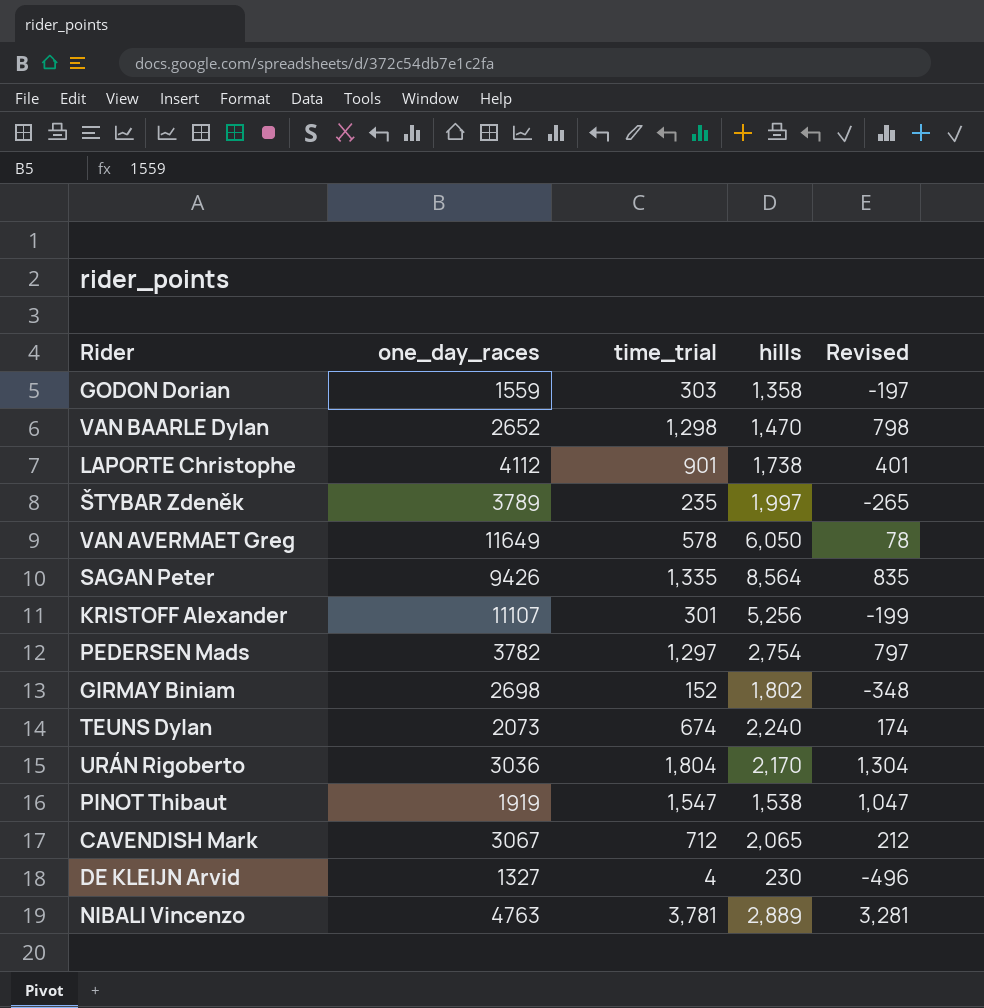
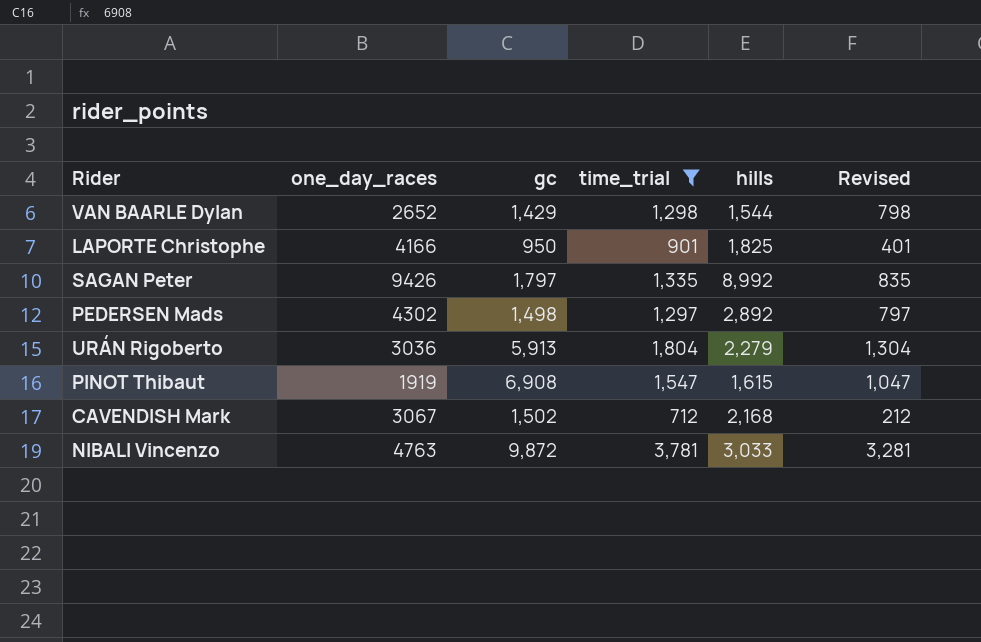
filter: none -> time_trial >= 712
column gc | position: none -> 3
VAN BAARLE Dylan | hills: 1,470 -> 1,544
LAPORTE Christophe | one_day_races: 4112 -> 4166
LAPORTE Christophe | hills: 1,738 -> 1,825
SAGAN Peter | hills: 8,564 -> 8,992
PEDERSEN Mads | one_day_races: 3782 -> 4302
PEDERSEN Mads | hills: 2,754 -> 2,892
URÁN Rigoberto | hills: 2,170 -> 2,279
PINOT Thibaut | hills: 1,538 -> 1,615
CAVENDISH Mark | hills: 2,065 -> 2,168
NIBALI Vincenzo | hills: 2,889 -> 3,033

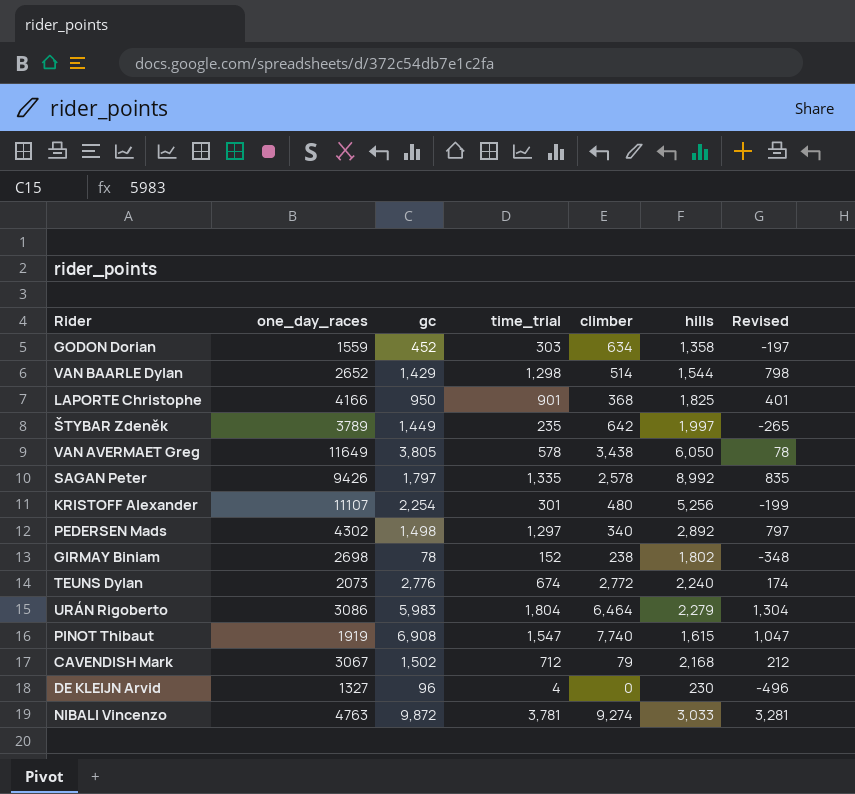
filter: time_trial >= 712 -> none
column climber | position: none -> 5
URÁN Rigoberto | one_day_races: 3036 -> 3086
URÁN Rigoberto | gc: 5,913 -> 5,983

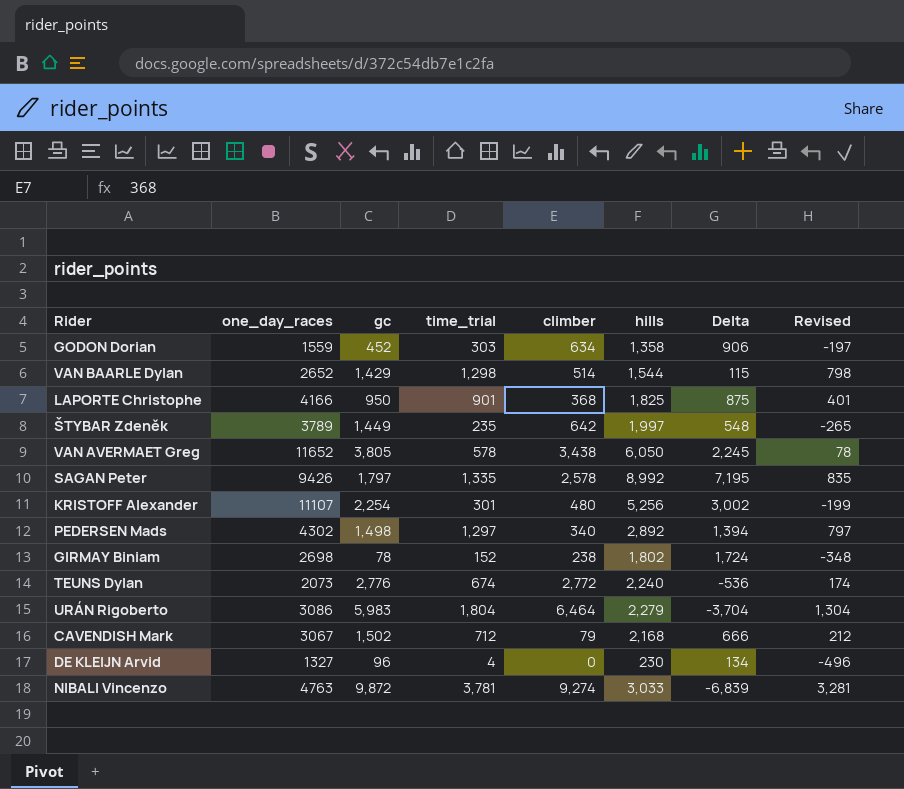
column Delta | formula: none -> [hills] - [gc]
row PINOT Thibaut: 1919 | 6,908 | 1,547 | 7,740 | 1,615 | 1,047 -> none
VAN AVERMAET Greg | one_day_races: 11649 -> 11652

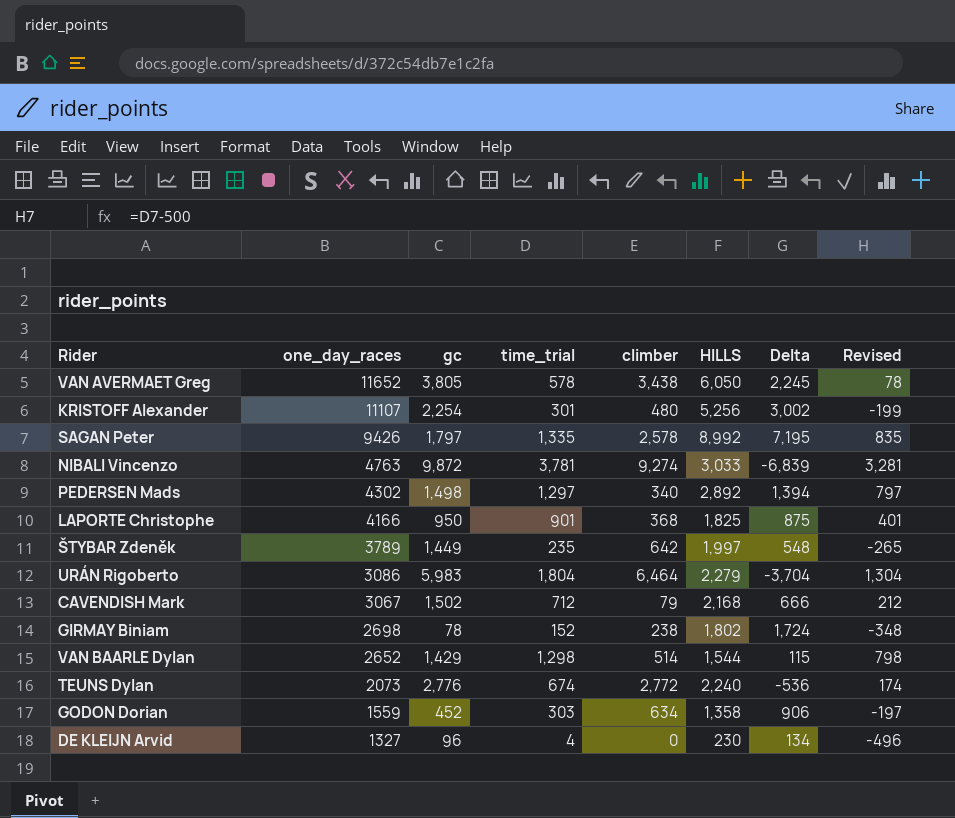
row order: none -> one_day_races descending
column name: hills -> HILLS

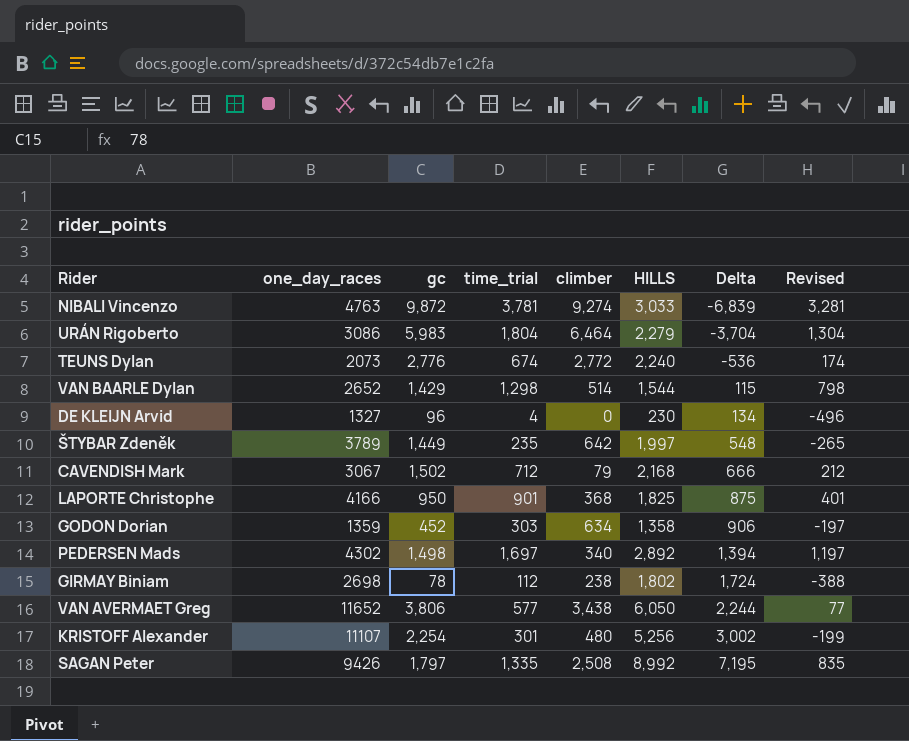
row order: one_day_races descending -> Delta ascending
GODON Dorian | one_day_races: 1559 -> 1359
PEDERSEN Mads | time_trial: 1,297 -> 1,697
PEDERSEN Mads | Revised: 797 -> 1,197
GIRMAY Biniam | time_trial: 152 -> 112
GIRMAY Biniam | Revised: -348 -> -388
VAN AVERMAET Greg | gc: 3,805 -> 3,806
VAN AVERMAET Greg | time_trial: 578 -> 577
VAN AVERMAET Greg | Delta: 2,245 -> 2,244
VAN AVERMAET Greg | Revised: 78 -> 77
SAGAN Peter | climber: 2,578 -> 2,508

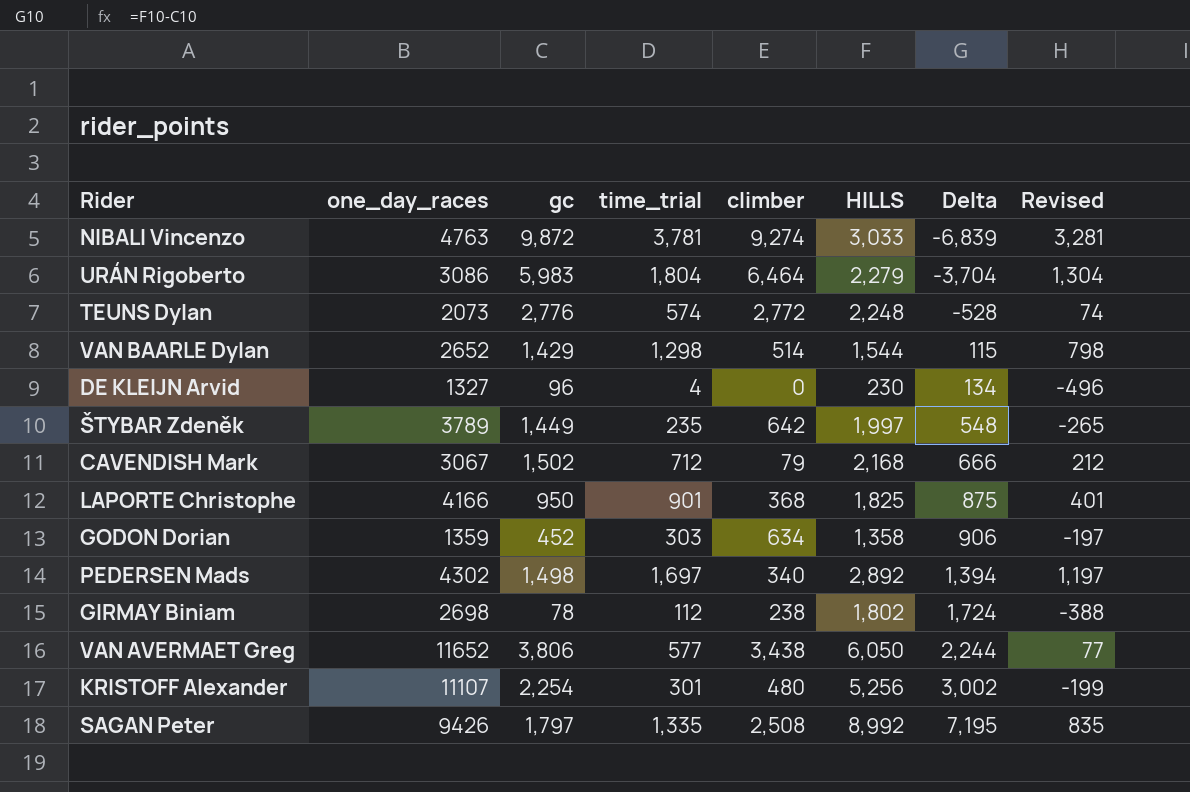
TEUNS Dylan | time_trial: 674 -> 574
TEUNS Dylan | HILLS: 2,240 -> 2,248
TEUNS Dylan | Delta: -536 -> -528
TEUNS Dylan | Revised: 174 -> 74

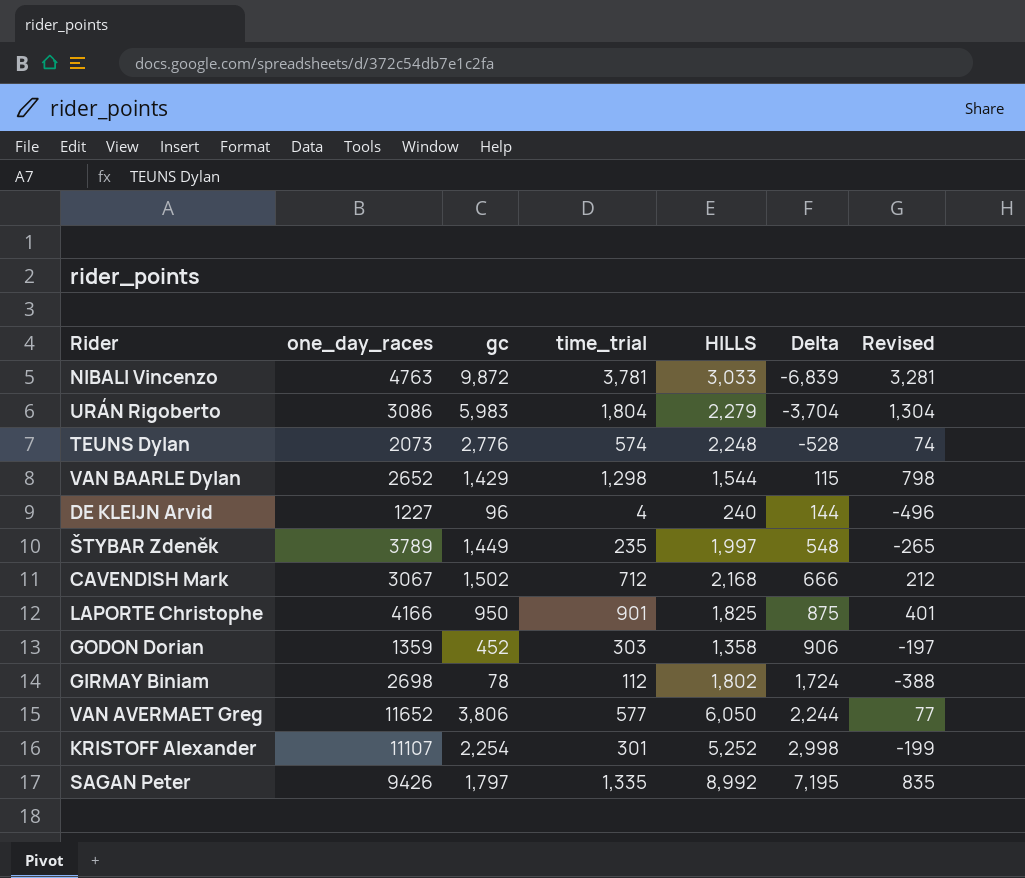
column climber | position: 5 -> none
row PEDERSEN Mads: 4302 | 1,498 | 1,697 | 340 | 2,892 | 1,394 | 1,197 -> none
DE KLEIJN Arvid | one_day_races: 1327 -> 1227
DE KLEIJN Arvid | HILLS: 230 -> 240
DE KLEIJN Arvid | Delta: 134 -> 144
KRISTOFF Alexander | HILLS: 5,256 -> 5,252
KRISTOFF Alexander | Delta: 3,002 -> 2,998

